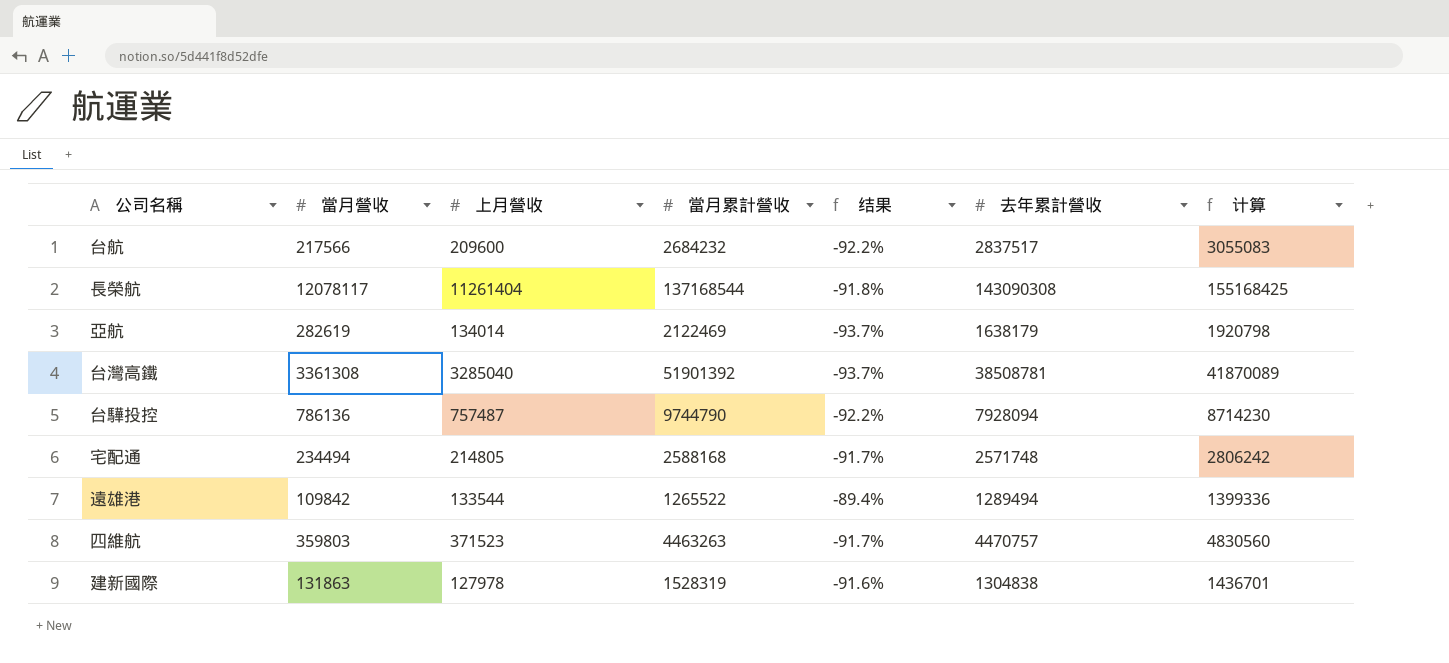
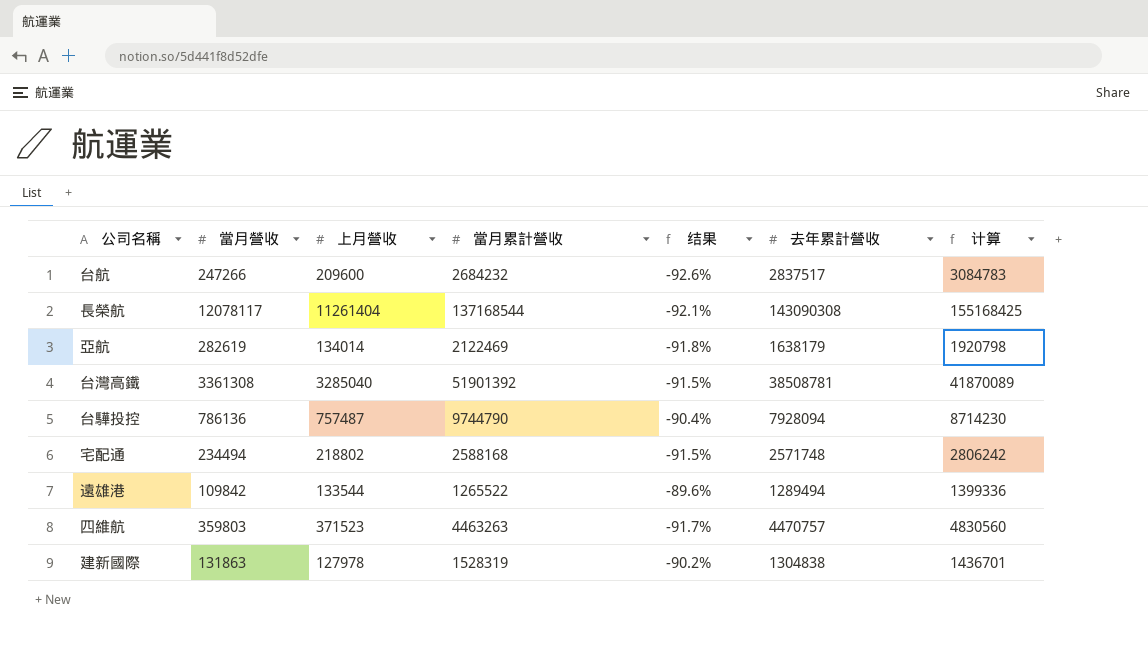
column 结果 | formula: ([上月營收] - [當月累計營收]) / [當月累計營收] -> ([上月營收] - [去年累計營收]) / [去年累計營收]
台航 | 當月營收: 217566 -> 247266
台航 | 计算: 3055083 -> 3084783
宅配通 | 上月營收: 214805 -> 218802

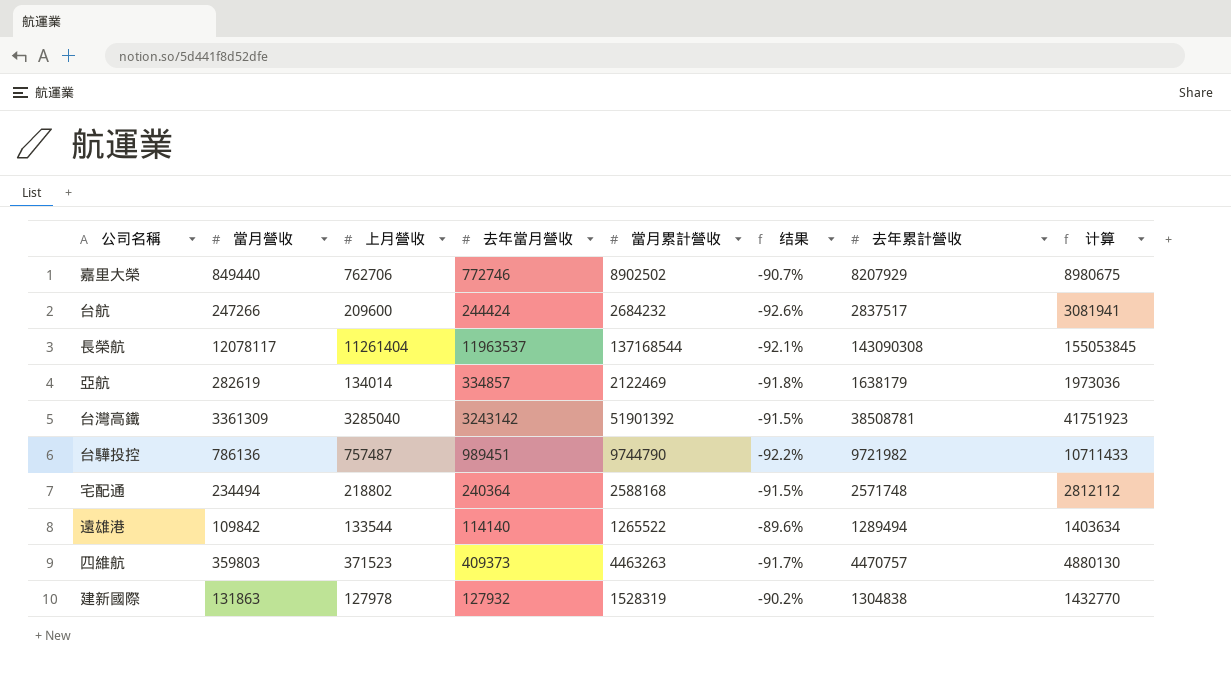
column 去年當月營收 | position: none -> 4
column 计算 | formula: [當月營收] + [去年累計營收] -> [去年當月營收] + [去年累計營收]
row 嘉里大榮: none -> 849440 | 762706 | 772746 | 8902502 | -90.7% | 8207929 | 8980675
台灣高鐵 | 當月營收: 3361308 -> 3361309
台驊投控 | 结果: -90.4% -> -92.2%
台驊投控 | 去年累計營收: 7928094 -> 9721982

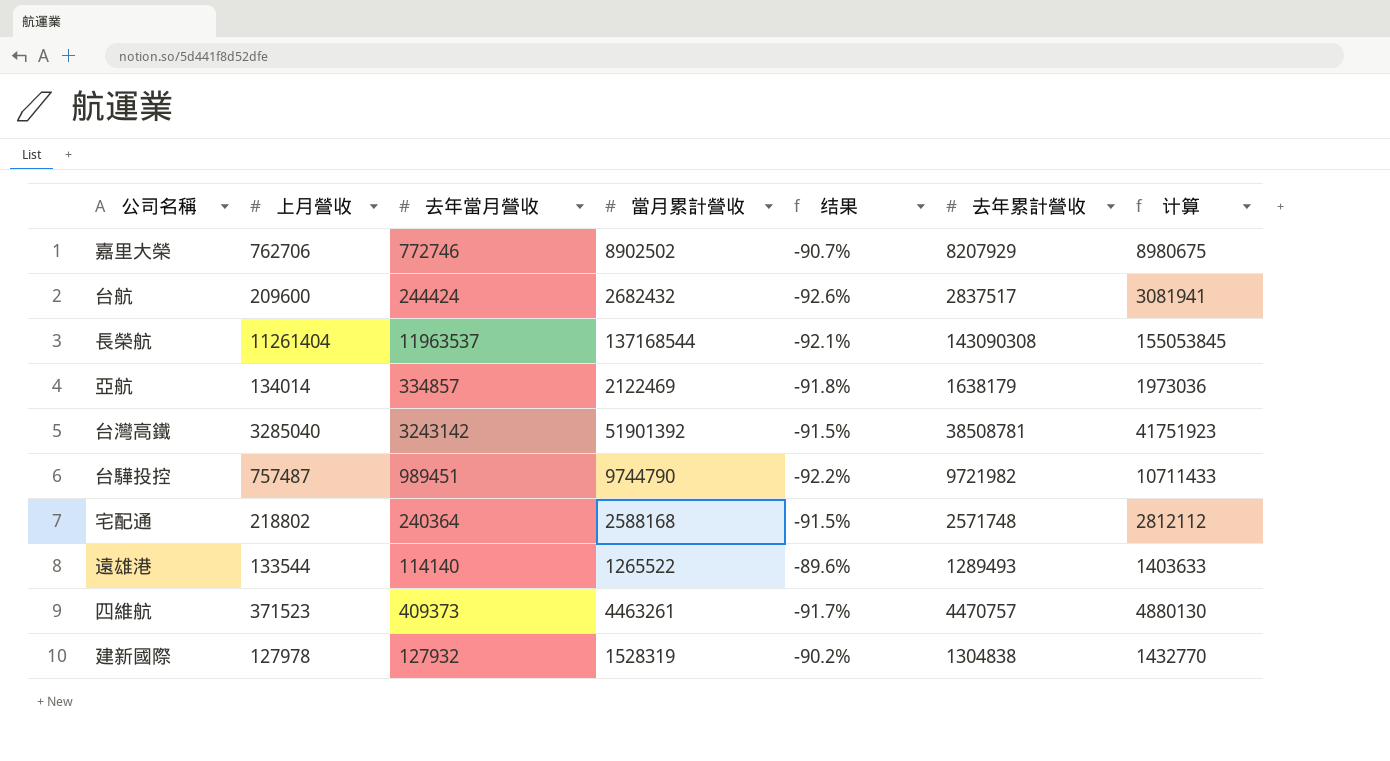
column 當月營收 | position: 2 -> none
台航 | 當月累計營收: 2684232 -> 2682432
遠雄港 | 去年累計營收: 1289494 -> 1289493
遠雄港 | 计算: 1403634 -> 1403633
四維航 | 當月累計營收: 4463263 -> 4463261

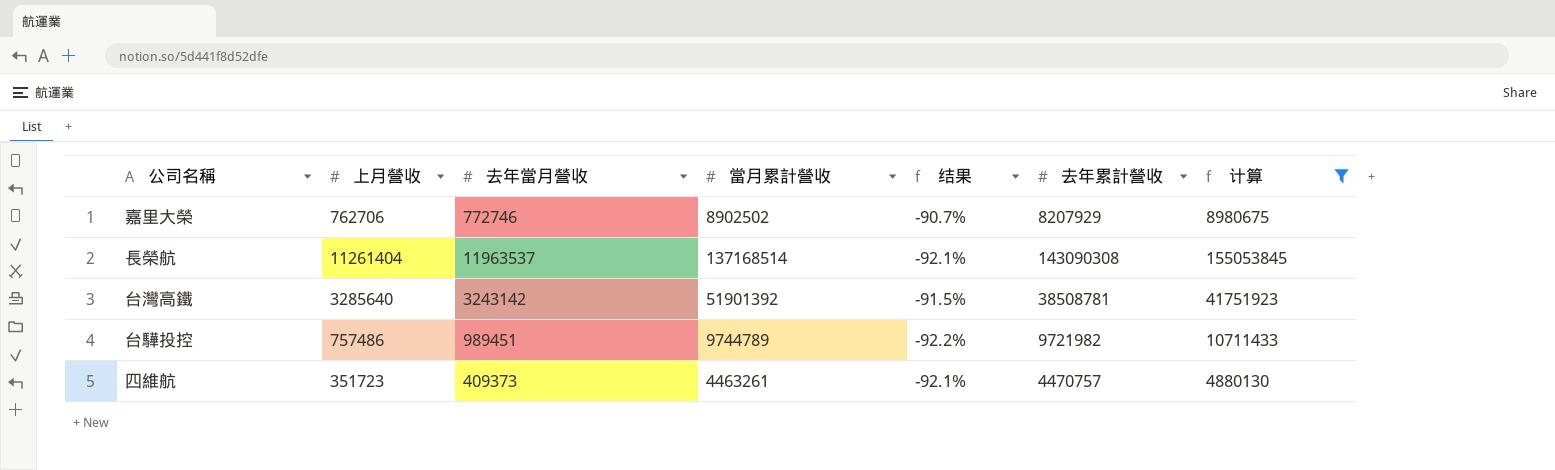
filter: none -> 计算 >= 4880130
長榮航 | 當月累計營收: 137168544 -> 137168514
台灣高鐵 | 上月營收: 3285040 -> 3285640
台驊投控 | 上月營收: 757487 -> 757486
台驊投控 | 當月累計營收: 9744790 -> 9744789
四維航 | 上月營收: 371523 -> 351723
四維航 | 结果: -91.7% -> -92.1%

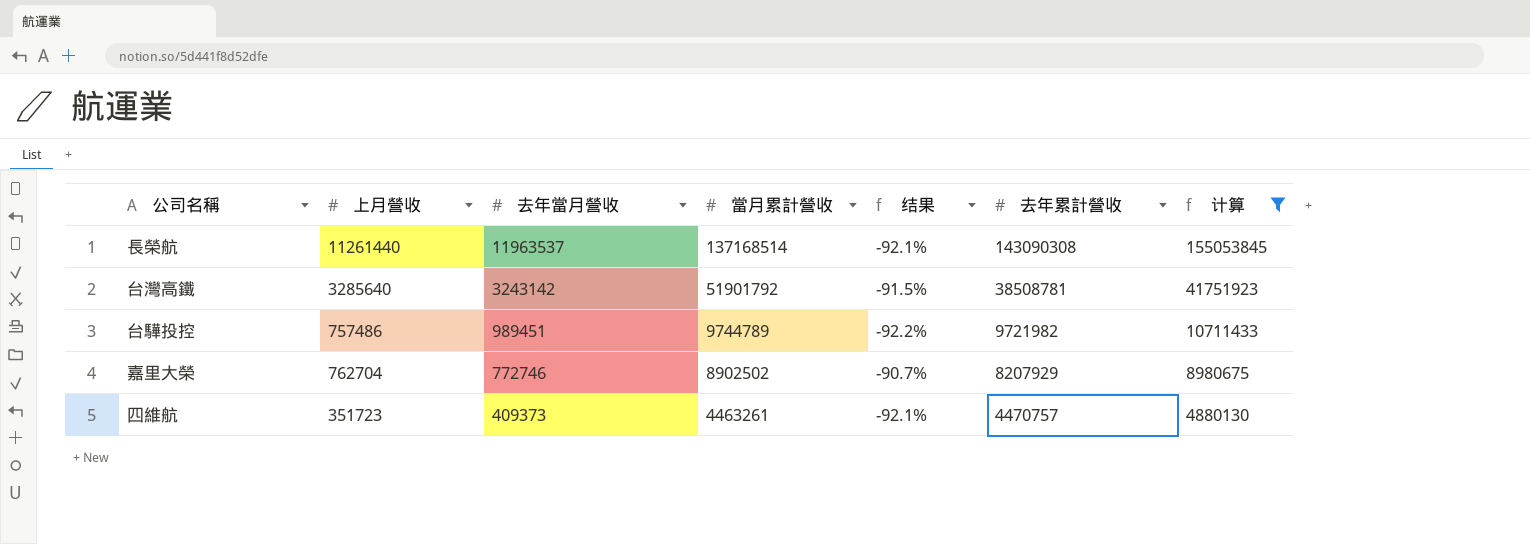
row order: none -> 去年當月營收 descending
長榮航 | 上月營收: 11261404 -> 11261440
台灣高鐵 | 當月累計營收: 51901392 -> 51901792
嘉里大榮 | 上月營收: 762706 -> 762704

